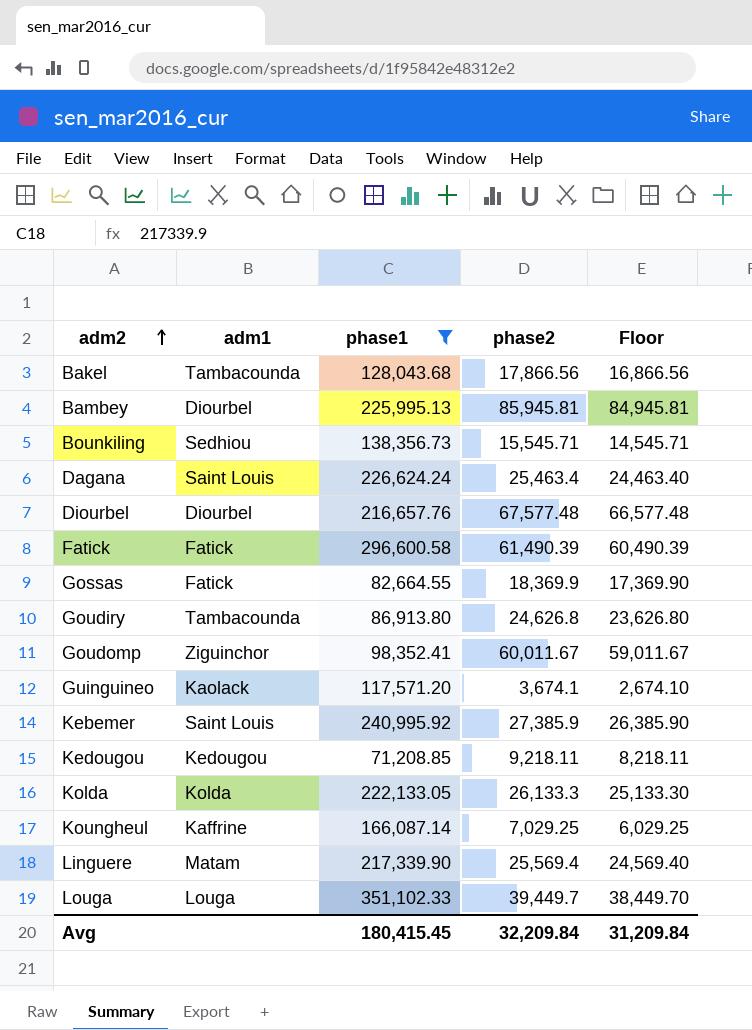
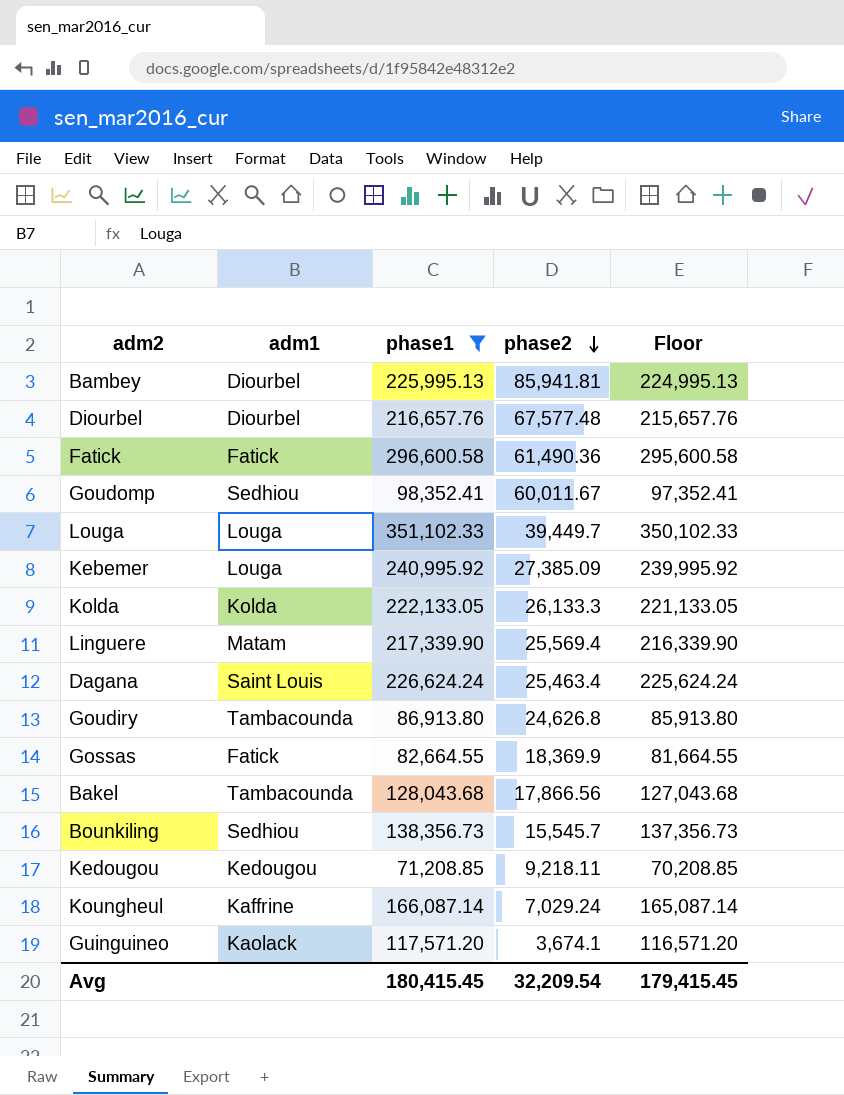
row order: adm2 ascending -> phase2 descending
column Floor | formula: [phase2] - 1000 -> [phase1] - 1000
Bambey | phase2: 85,945.81 -> 85,941.81
Fatick | phase2: 61,490.39 -> 61,490.36
Goudomp | adm1: Ziguinchor -> Sedhiou
Kebemer | adm1: Saint Louis -> Louga
Kebemer | phase2: 27,385.9 -> 27,385.09
Bounkiling | phase2: 15,545.71 -> 15,545.7
Koungheul | phase2: 7,029.25 -> 7,029.24
Avg | phase2: 32,209.84 -> 32,209.54
Avg | Floor: 31,209.84 -> 179,415.45

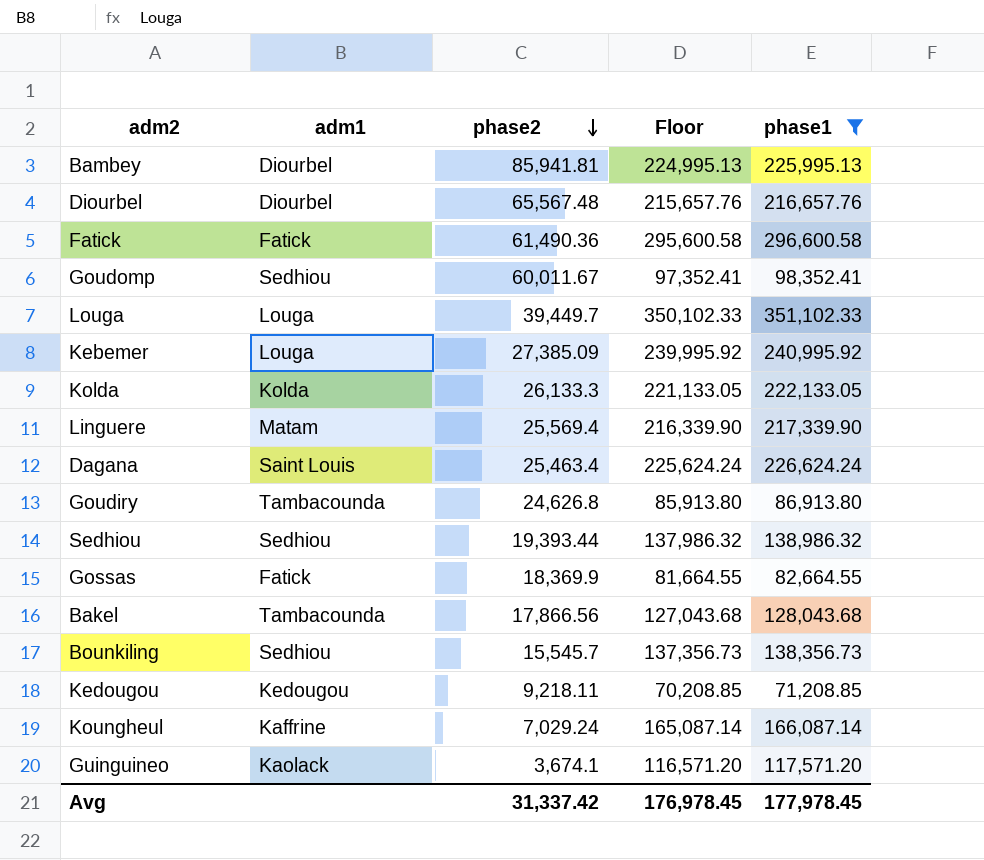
column phase1 | position: 3 -> 5
Diourbel | phase2: 67,577.48 -> 65,567.48
row Sedhiou: none -> Sedhiou | 19,393.44 | 137,986.32 | 138,986.32
Avg | phase2: 32,209.54 -> 31,337.42
Avg | Floor: 179,415.45 -> 176,978.45
Avg | phase1: 180,415.45 -> 177,978.45

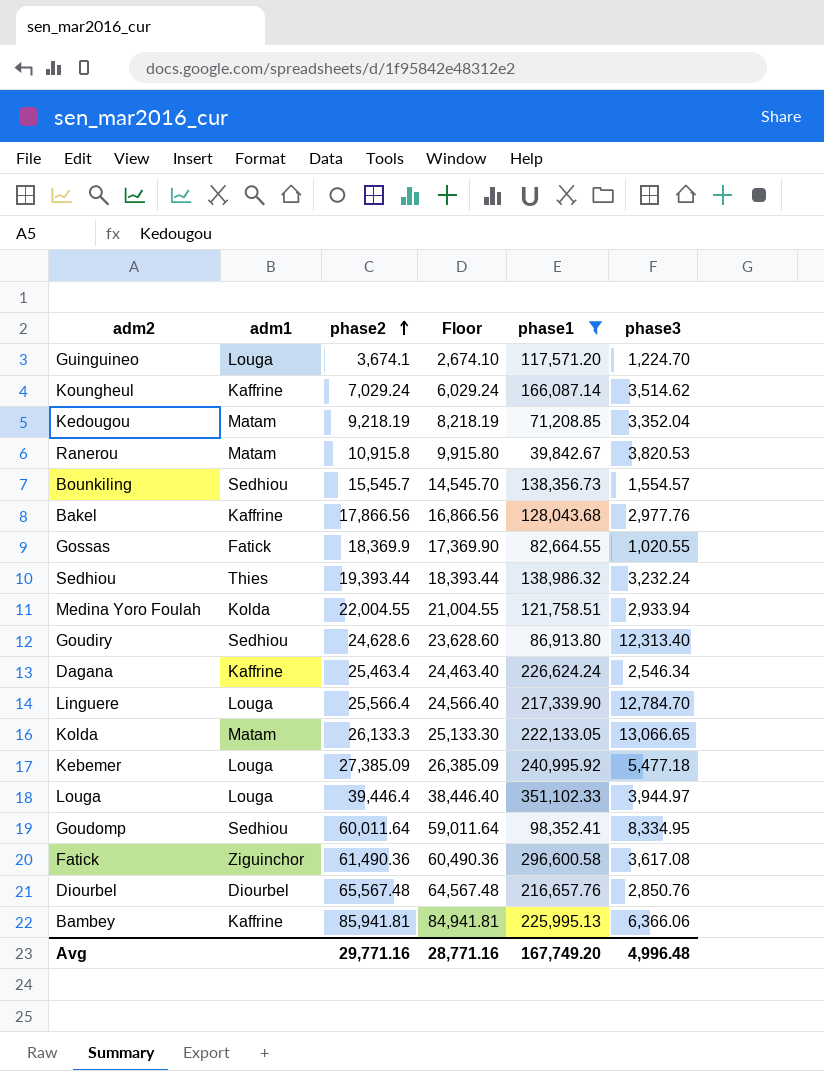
row order: phase2 descending -> phase2 ascending
column Floor | formula: [phase1] - 1000 -> [phase2] - 1000
column phase3 | position: none -> 6
Guinguineo | adm1: Kaolack -> Louga
Kedougou | adm1: Kedougou -> Matam
Kedougou | phase2: 9,218.11 -> 9,218.19
row Ranerou: none -> Matam | 10,915.8 | 9,915.80 | 39,842.67 | 3,820.53
Bakel | adm1: Tambacounda -> Kaffrine
Sedhiou | adm1: Sedhiou -> Thies
row Medina Yoro Foulah: none -> Kolda | 22,004.55 | 21,004.55 | 121,758.51 | 2,933.94
Goudiry | adm1: Tambacounda -> Sedhiou
Goudiry | phase2: 24,626.8 -> 24,628.6
Dagana | adm1: Saint Louis -> Kaffrine
Linguere | adm1: Matam -> Louga
Linguere | phase2: 25,569.4 -> 25,566.4
Kolda | adm1: Kolda -> Matam
Louga | phase2: 39,449.7 -> 39,446.4
Goudomp | phase2: 60,011.67 -> 60,011.64
Fatick | adm1: Fatick -> Ziguinchor
Bambey | adm1: Diourbel -> Kaffrine
Avg | phase2: 31,337.42 -> 29,771.16
Avg | Floor: 176,978.45 -> 28,771.16
Avg | phase1: 177,978.45 -> 167,749.20

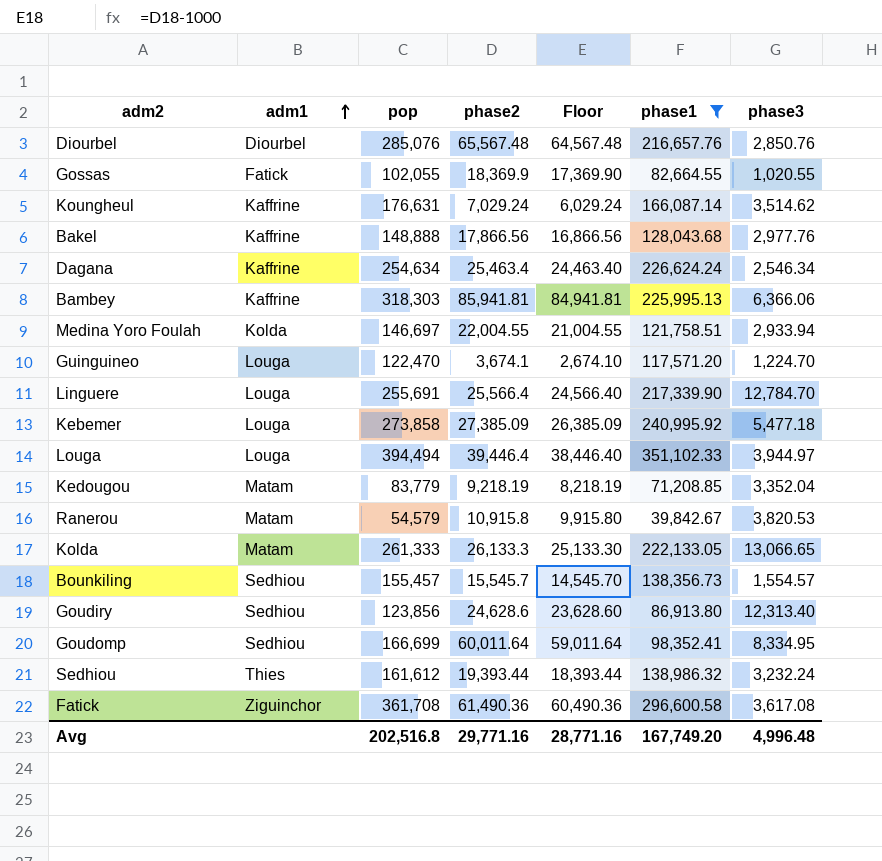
row order: phase2 ascending -> adm1 ascending
column pop | formula: none -> [phase2] + [phase1] + [phase3]

